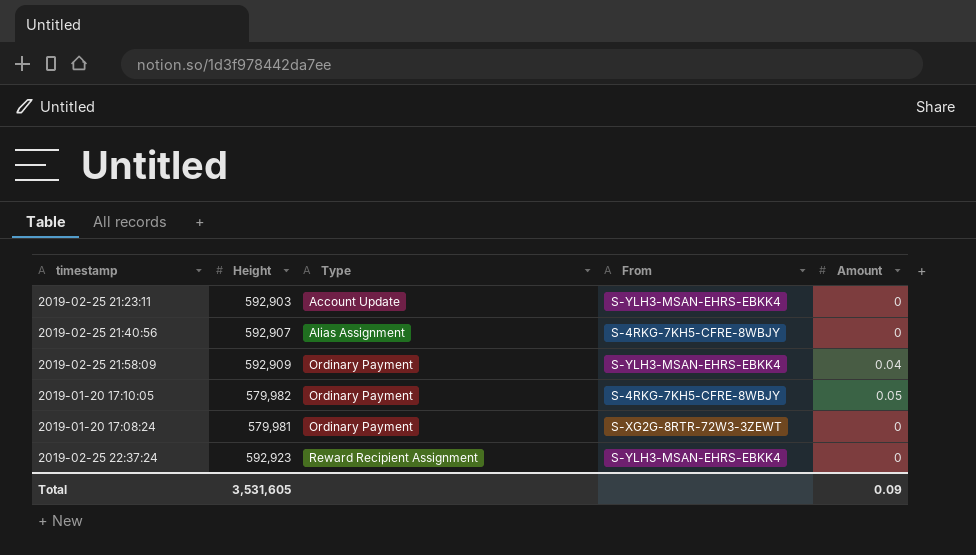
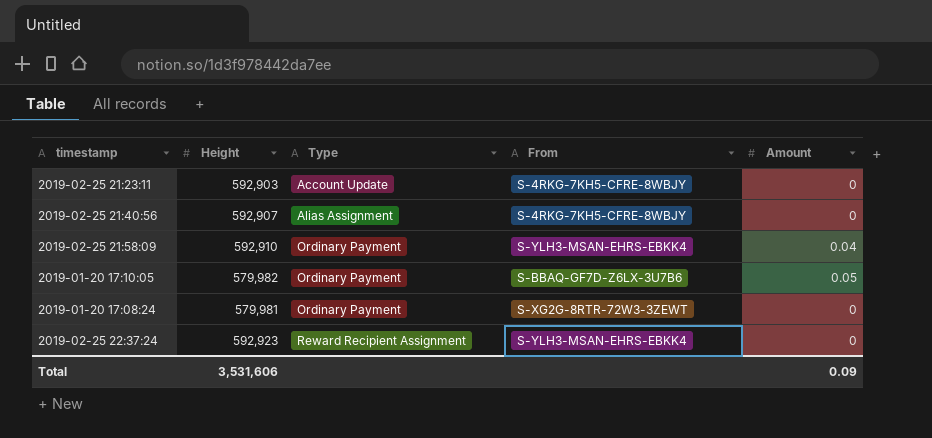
2019-02-25 21:23:11 | From: S-YLH3-MSAN-EHRS-EBKK4 -> S-4RKG-7KH5-CFRE-8WBJY
2019-02-25 21:58:09 | Height: 592,909 -> 592,910
2019-01-20 17:10:05 | From: S-4RKG-7KH5-CFRE-8WBJY -> S-BBAQ-GF7D-Z6LX-3U7B6
Total | Height: 3,531,605 -> 3,531,606

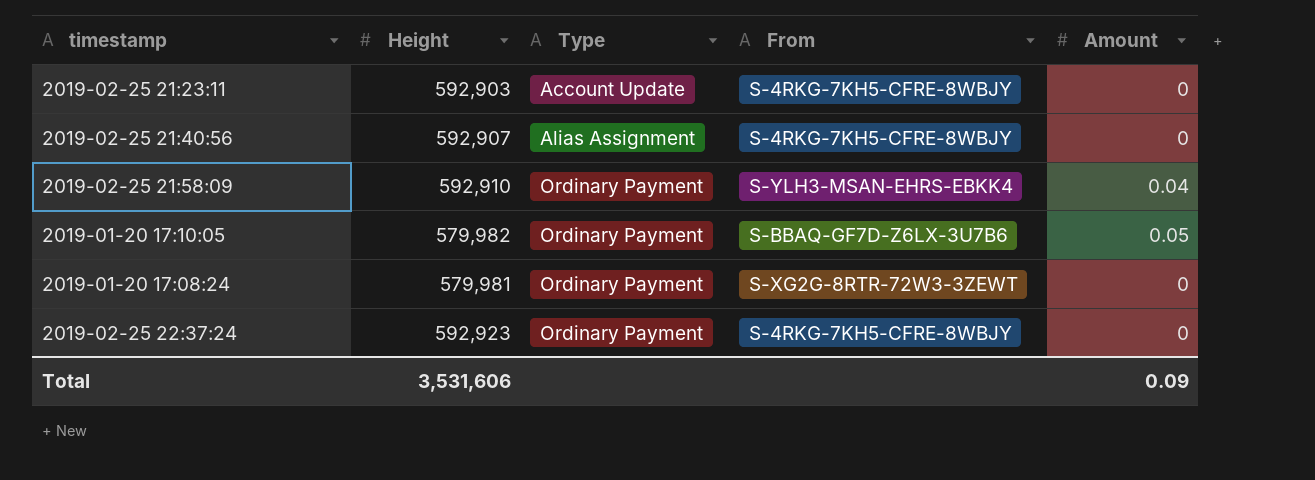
2019-02-25 22:37:24 | Type: Reward Recipient Assignment -> Ordinary Payment
2019-02-25 22:37:24 | From: S-YLH3-MSAN-EHRS-EBKK4 -> S-4RKG-7KH5-CFRE-8WBJY

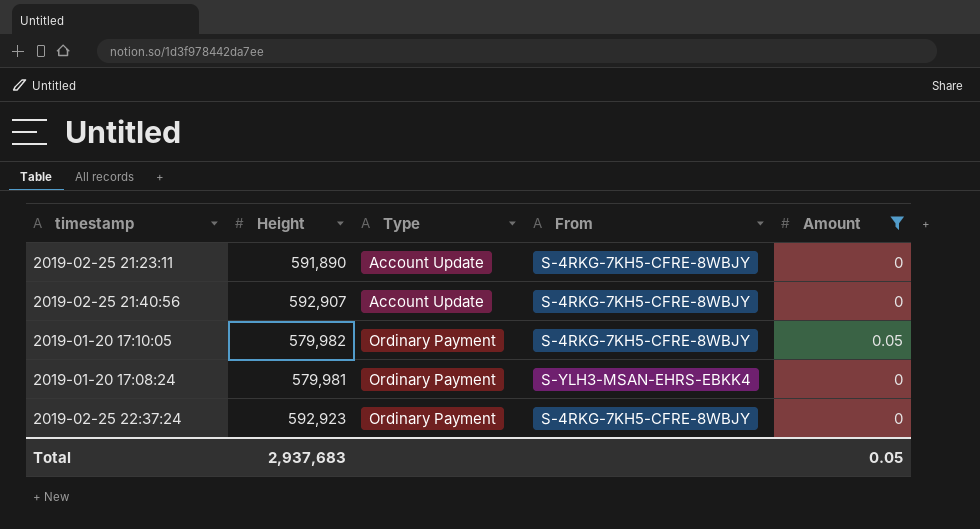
filter: none -> Amount != 0.04
2019-02-25 21:23:11 | Height: 592,903 -> 591,890
2019-02-25 21:40:56 | Type: Alias Assignment -> Account Update
2019-01-20 17:10:05 | From: S-BBAQ-GF7D-Z6LX-3U7B6 -> S-4RKG-7KH5-CFRE-8WBJY
2019-01-20 17:08:24 | From: S-XG2G-8RTR-72W3-3ZEWT -> S-YLH3-MSAN-EHRS-EBKK4
Total | Height: 3,531,606 -> 2,937,683
Total | Amount: 0.09 -> 0.05

